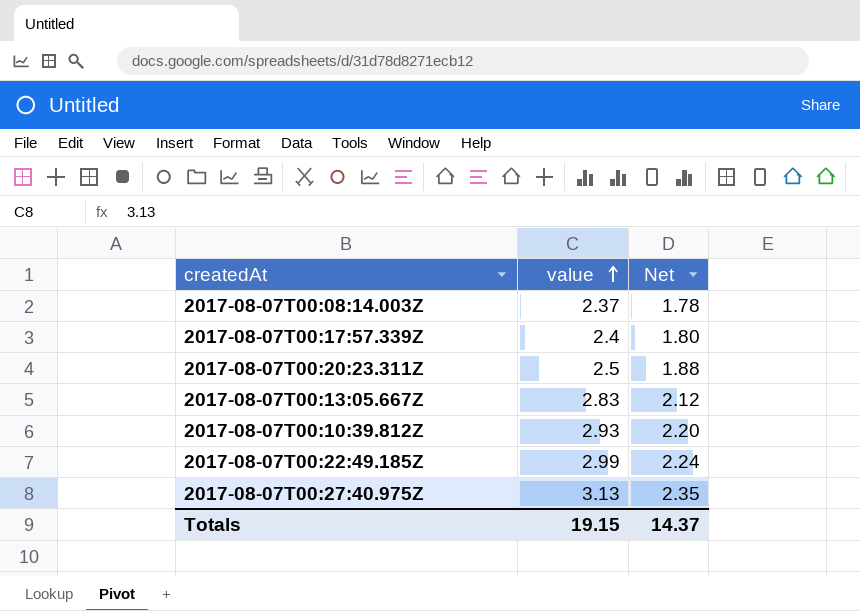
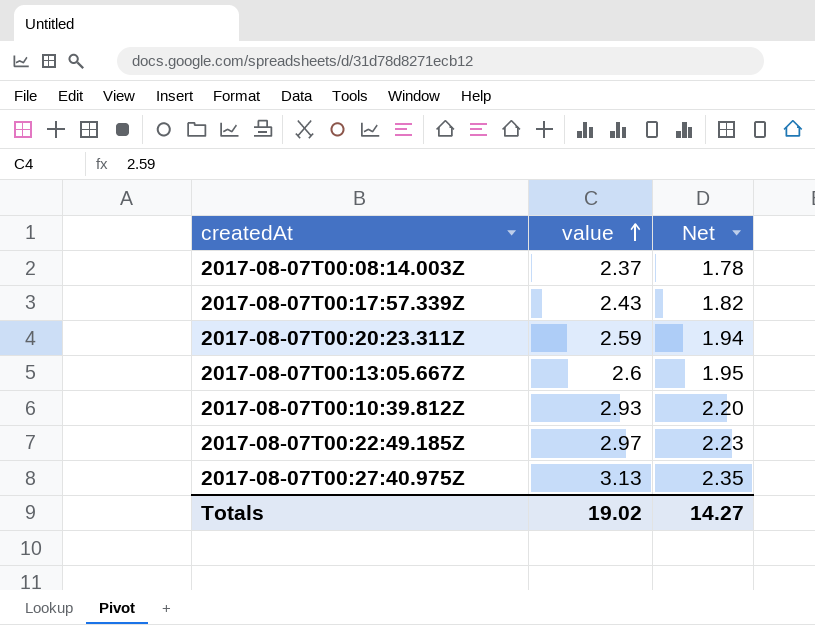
2017-08-07T00:17:57.339Z | value: 2.4 -> 2.43
2017-08-07T00:17:57.339Z | Net: 1.80 -> 1.82
2017-08-07T00:20:23.311Z | value: 2.5 -> 2.59
2017-08-07T00:20:23.311Z | Net: 1.88 -> 1.94
2017-08-07T00:13:05.667Z | value: 2.83 -> 2.6
2017-08-07T00:13:05.667Z | Net: 2.12 -> 1.95
2017-08-07T00:22:49.185Z | value: 2.99 -> 2.97
2017-08-07T00:22:49.185Z | Net: 2.24 -> 2.23
Totals | value: 19.15 -> 19.02
Totals | Net: 14.37 -> 14.27

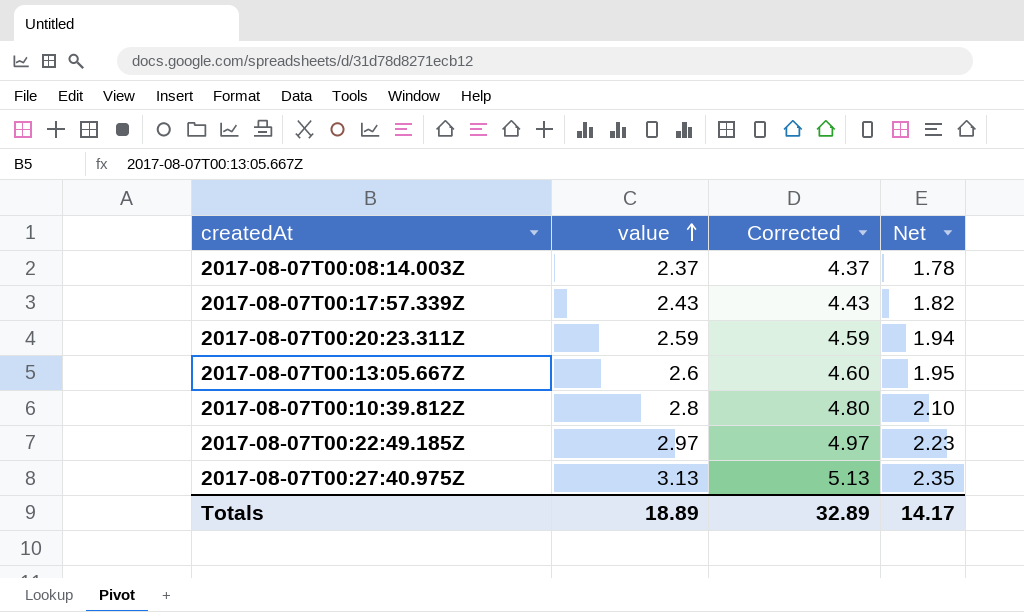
column Corrected | formula: none -> [value] + 2
2017-08-07T00:10:39.812Z | value: 2.93 -> 2.8
2017-08-07T00:10:39.812Z | Net: 2.20 -> 2.10
Totals | value: 19.02 -> 18.89
Totals | Net: 14.27 -> 14.17

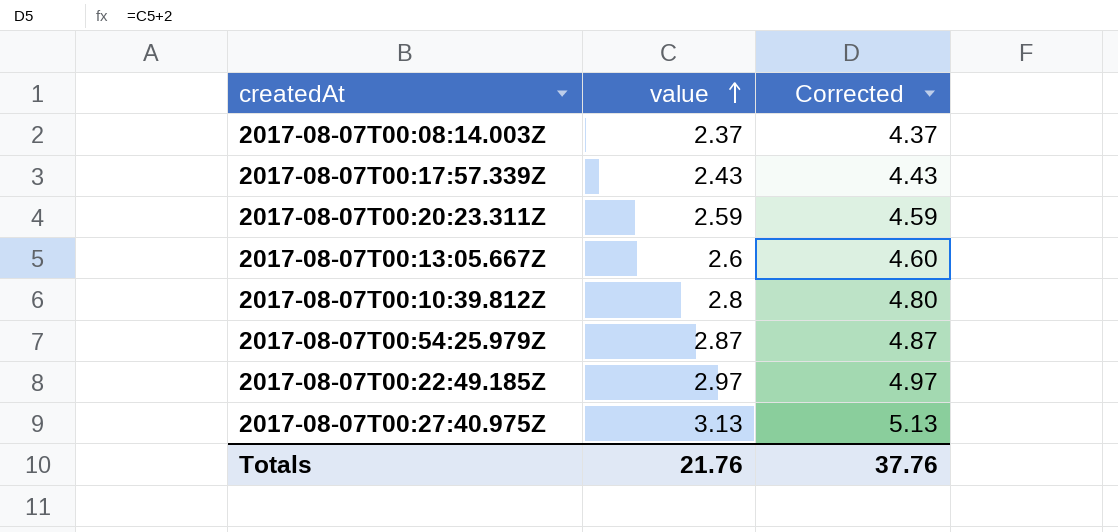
column Net | formula: [value] * 0.75 -> none
row 2017-08-07T00:54:25.979Z: none -> 2.87 | 4.87
Totals | value: 18.89 -> 21.76
Totals | Corrected: 32.89 -> 37.76

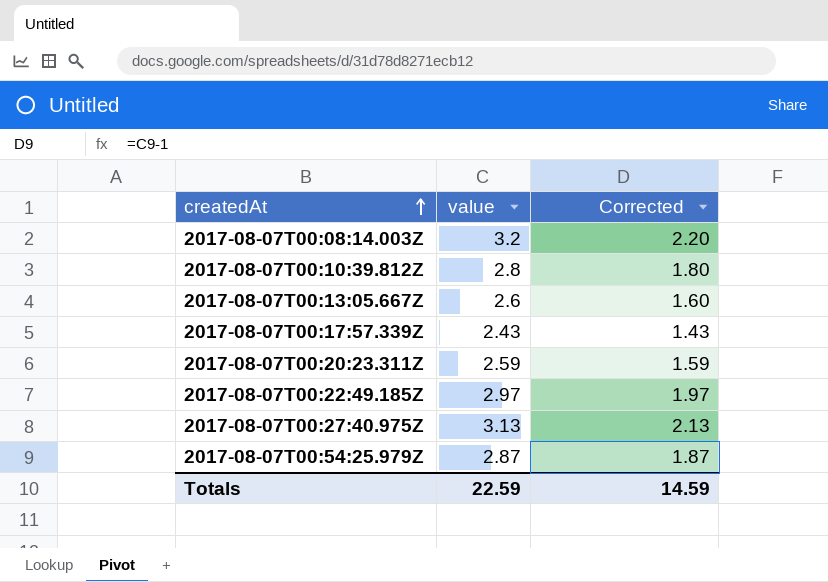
row order: value ascending -> createdAt ascending
column Corrected | formula: [value] + 2 -> [value] - 1
2017-08-07T00:08:14.003Z | value: 2.37 -> 3.2
Totals | value: 21.76 -> 22.59
Totals | Corrected: 37.76 -> 14.59

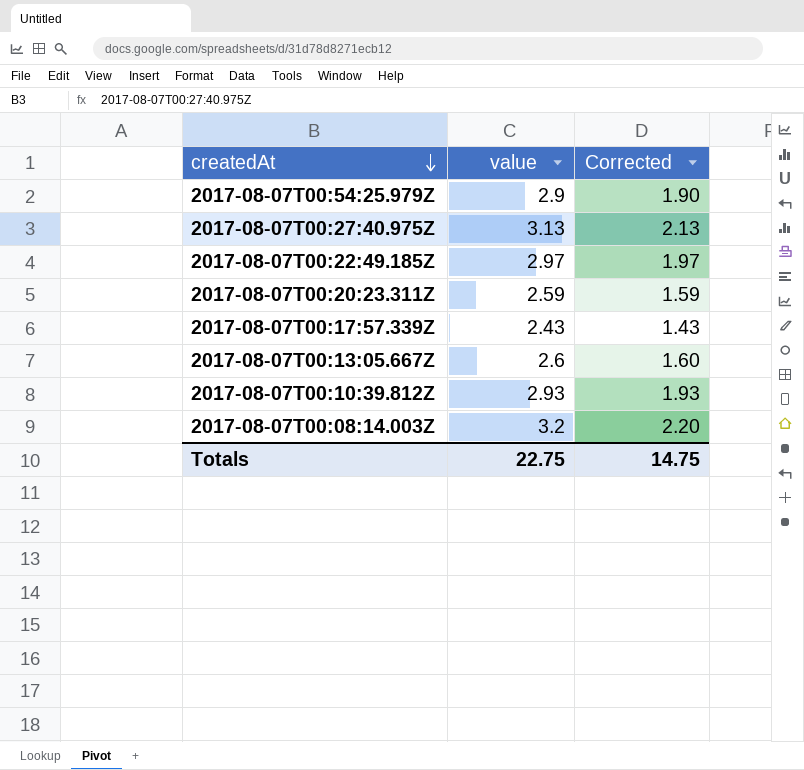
row order: createdAt ascending -> createdAt descending
2017-08-07T00:54:25.979Z | value: 2.87 -> 2.9
2017-08-07T00:54:25.979Z | Corrected: 1.87 -> 1.90
2017-08-07T00:10:39.812Z | value: 2.8 -> 2.93
2017-08-07T00:10:39.812Z | Corrected: 1.80 -> 1.93
Totals | value: 22.59 -> 22.75
Totals | Corrected: 14.59 -> 14.75

